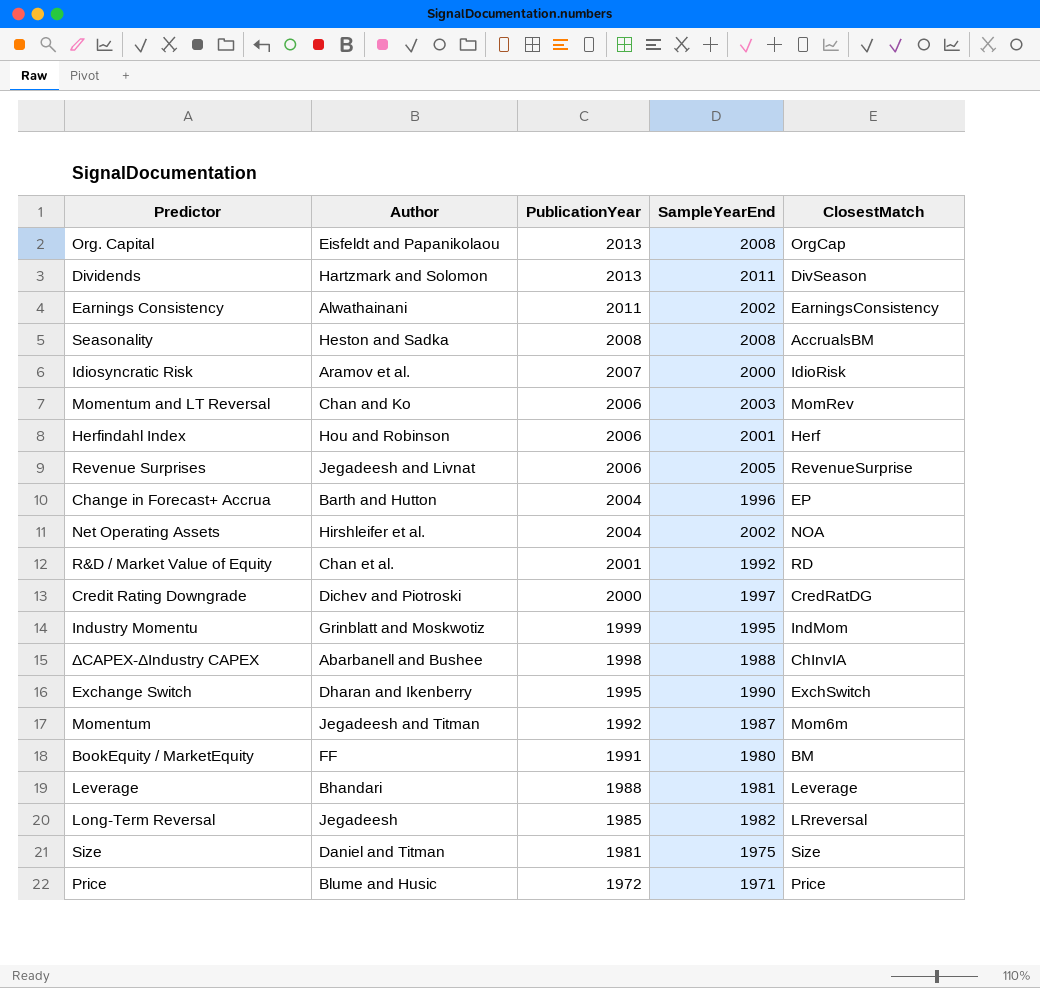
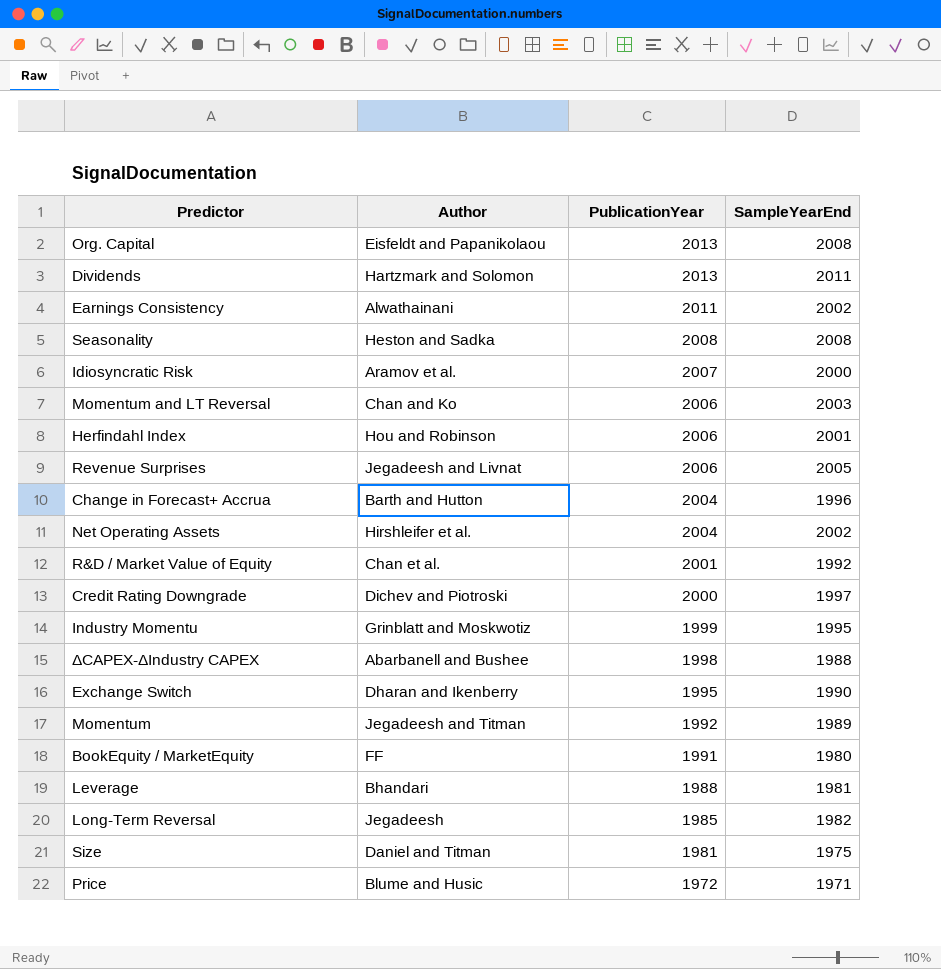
column ClosestMatch | position: 5 -> none
Momentum | SampleYearEnd: 1987 -> 1989

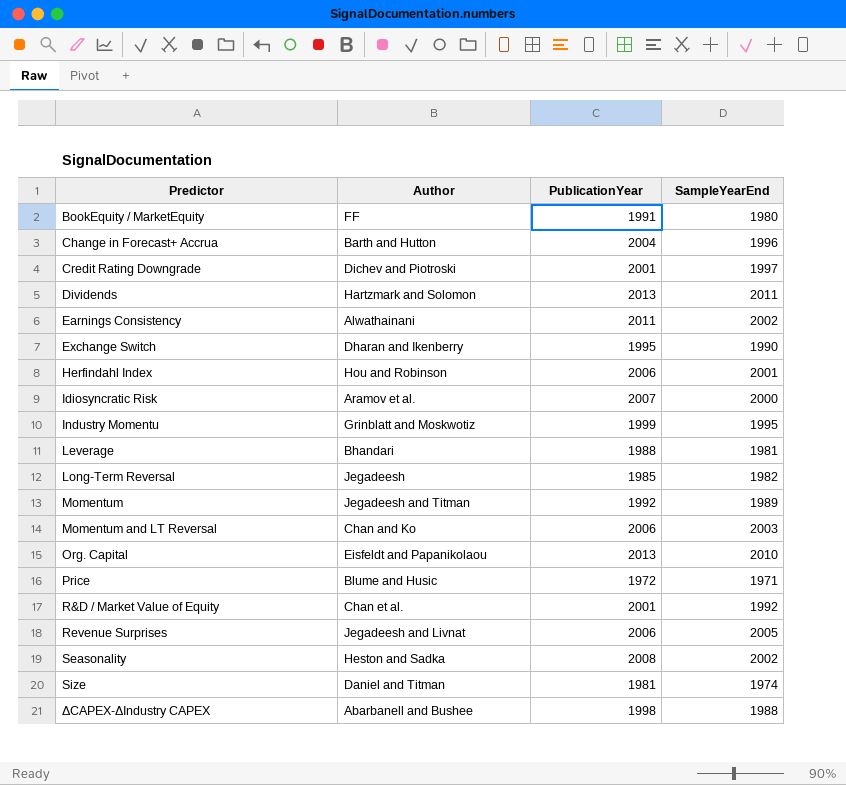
row order: PublicationYear descending -> Predictor ascending
row Net Operating Assets: Hirshleifer et al. | 2004 | 2002 -> none
Credit Rating Downgrade | PublicationYear: 2000 -> 2001
Org. Capital | SampleYearEnd: 2008 -> 2010
Seasonality | SampleYearEnd: 2008 -> 2002
Size | SampleYearEnd: 1975 -> 1974

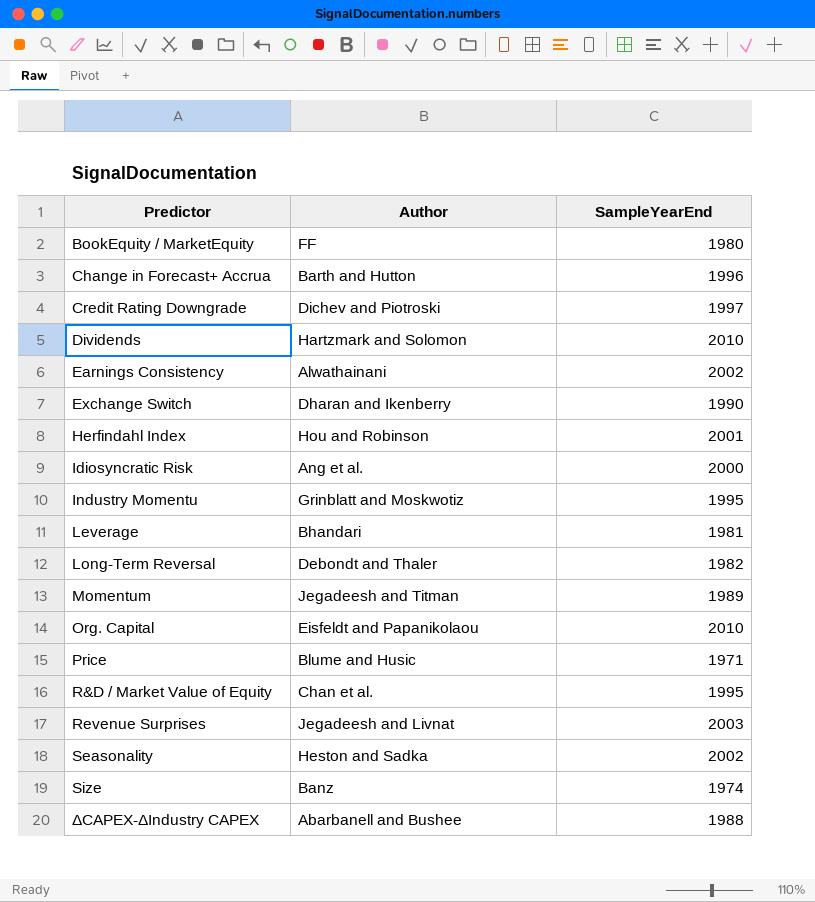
column PublicationYear | position: 3 -> none
row Momentum and LT Reversal: Chan and Ko | 2006 | 2003 -> none
Dividends | SampleYearEnd: 2011 -> 2010
Idiosyncratic Risk | Author: Aramov et al. -> Ang et al.
Long-Term Reversal | Author: Jegadeesh -> Debondt and Thaler
R&D / Market Value of Equity | SampleYearEnd: 1992 -> 1995
Revenue Surprises | SampleYearEnd: 2005 -> 2003
Size | Author: Daniel and Titman -> Banz

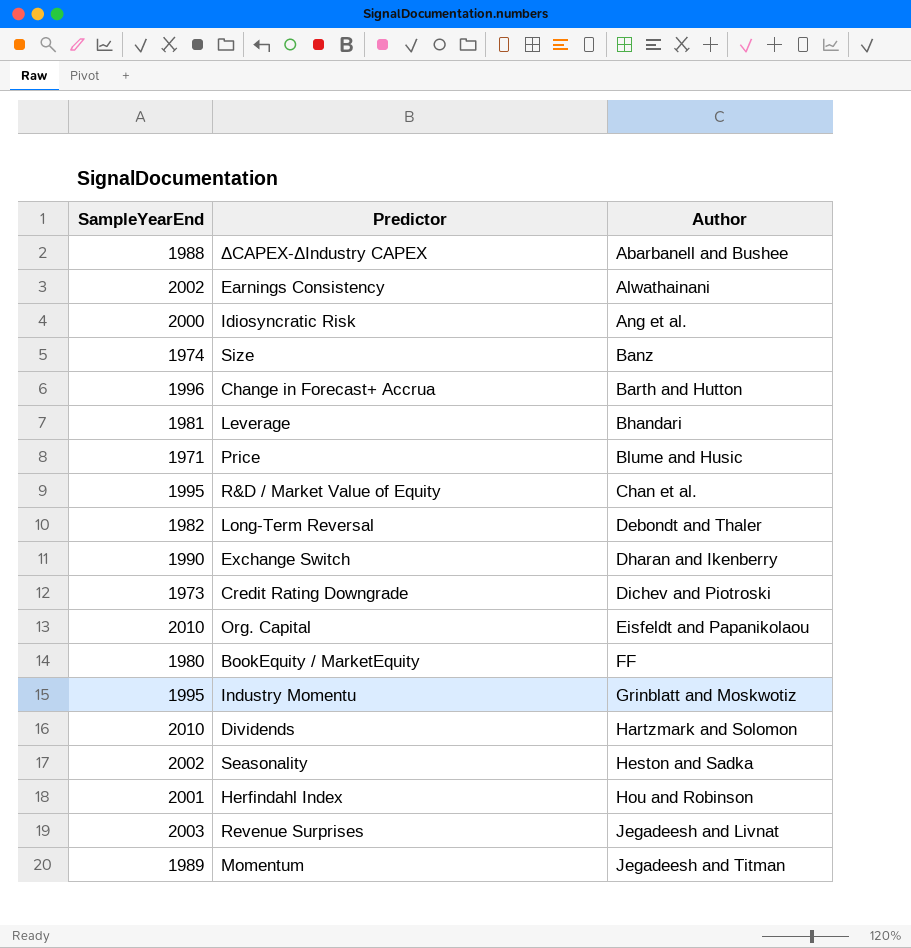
row order: Predictor ascending -> Author ascending
column SampleYearEnd | position: 3 -> 1
Credit Rating Downgrade | SampleYearEnd: 1997 -> 1973

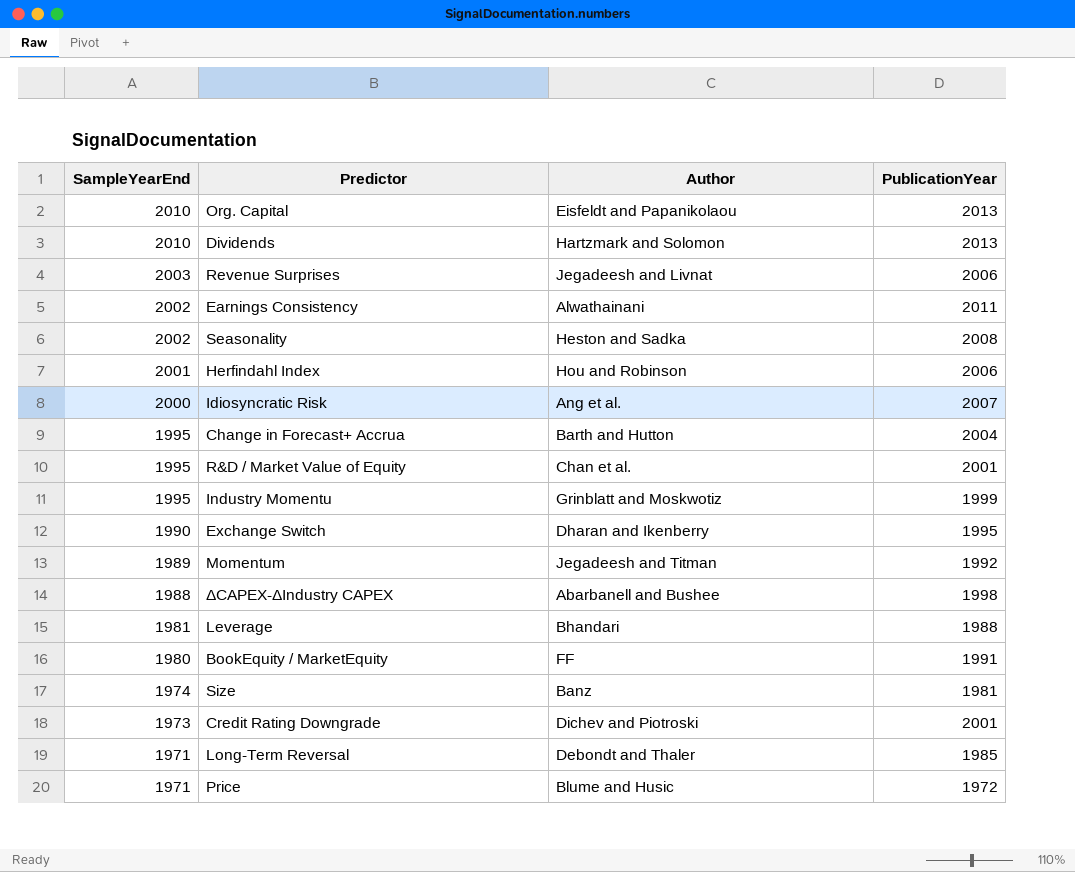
row order: Author ascending -> SampleYearEnd descending
column PublicationYear | position: none -> 4
Change in Forecast+ Accrua | SampleYearEnd: 1996 -> 1995
Long-Term Reversal | SampleYearEnd: 1982 -> 1971

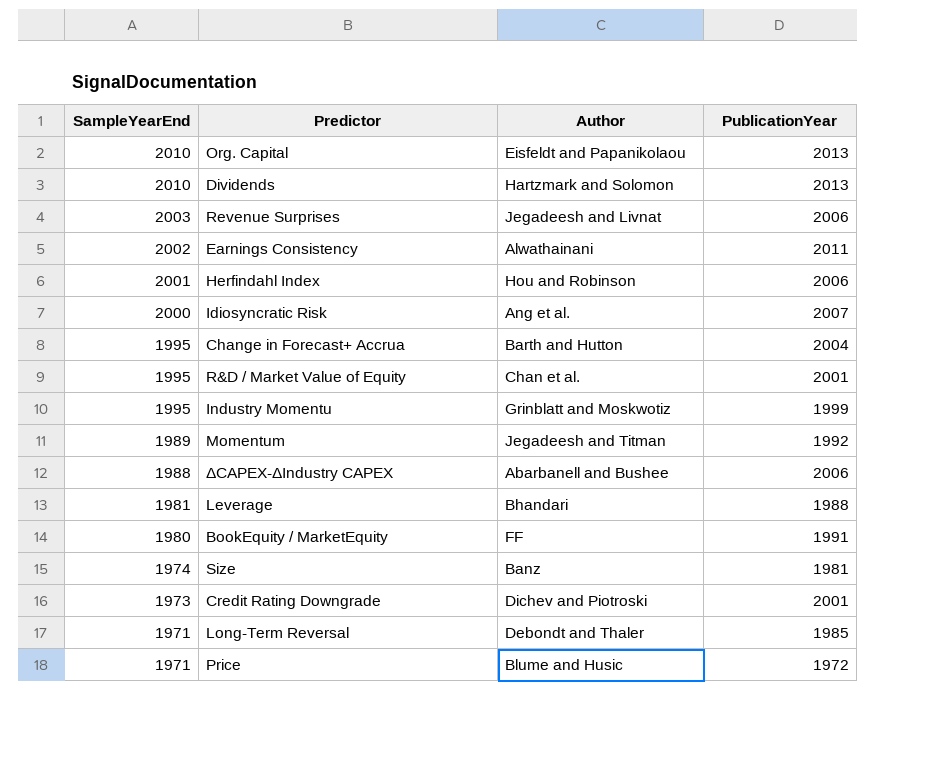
row Seasonality: 2002 | Heston and Sadka | 2008 -> none
row Exchange Switch: 1990 | Dharan and Ikenberry | 1995 -> none
ΔCAPEX-ΔIndustry CAPEX | PublicationYear: 1998 -> 2006

